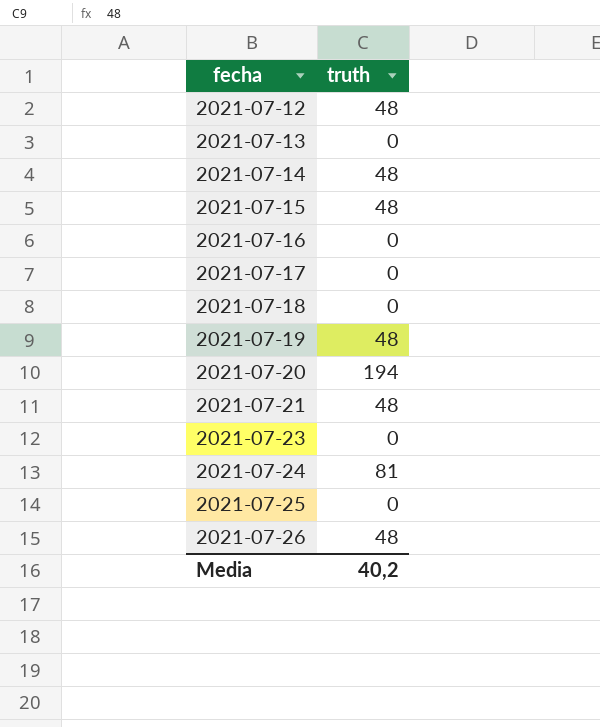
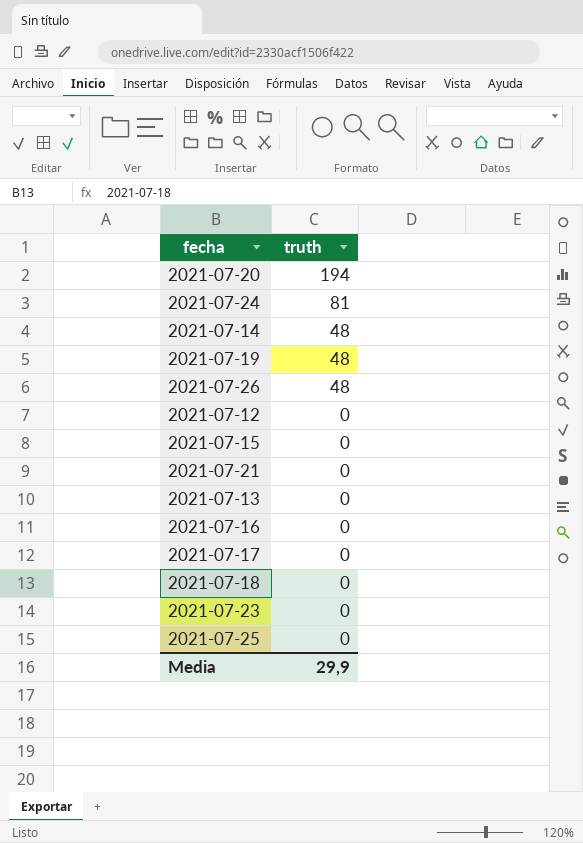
row order: fecha ascending -> truth descending
2021-07-12 | truth: 48 -> 0
2021-07-15 | truth: 48 -> 0
2021-07-21 | truth: 48 -> 0
Media | truth: 40,2 -> 29,9

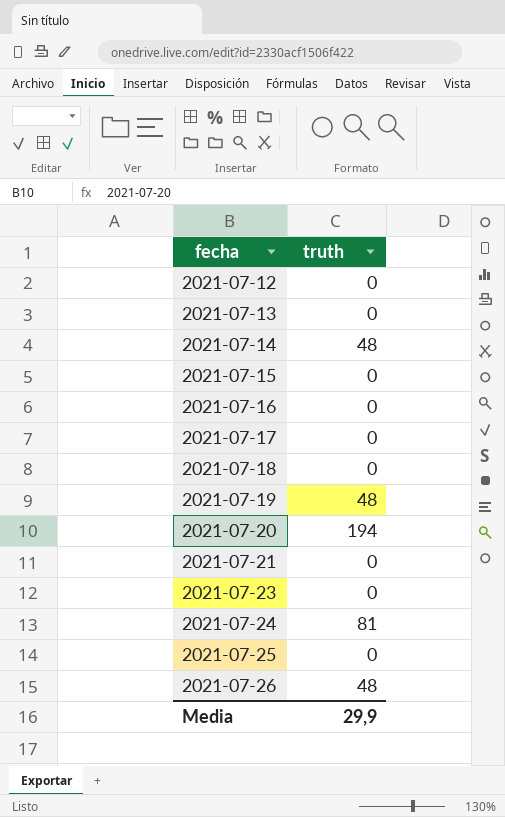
row order: truth descending -> fecha ascending

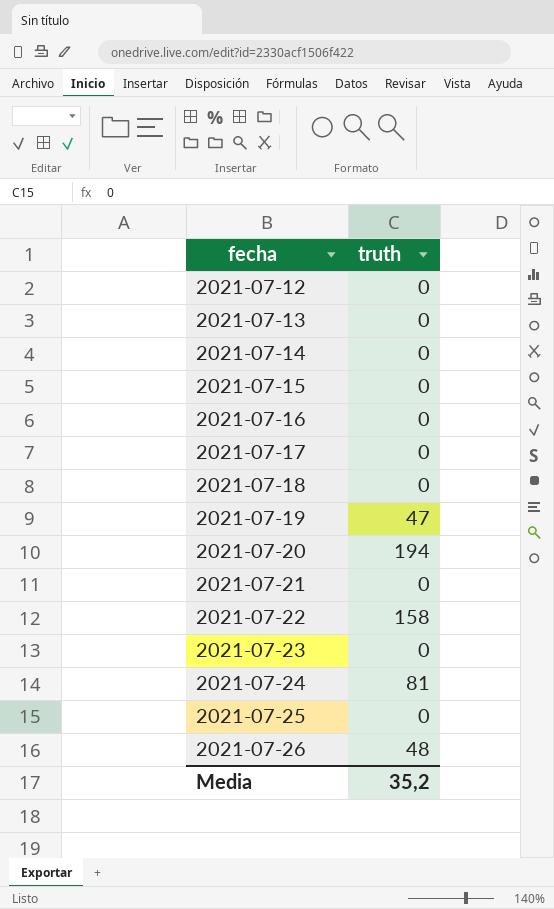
2021-07-14 | truth: 48 -> 0
2021-07-19 | truth: 48 -> 47
row 2021-07-22: none -> 158
Media | truth: 29,9 -> 35,2

